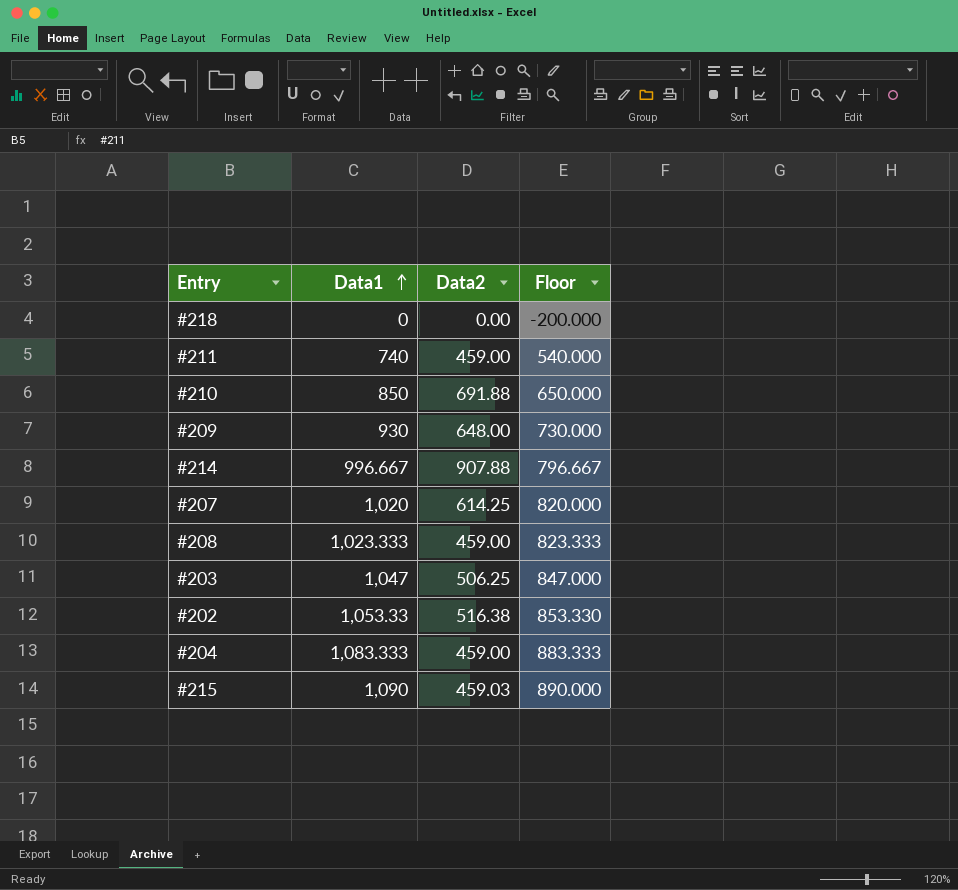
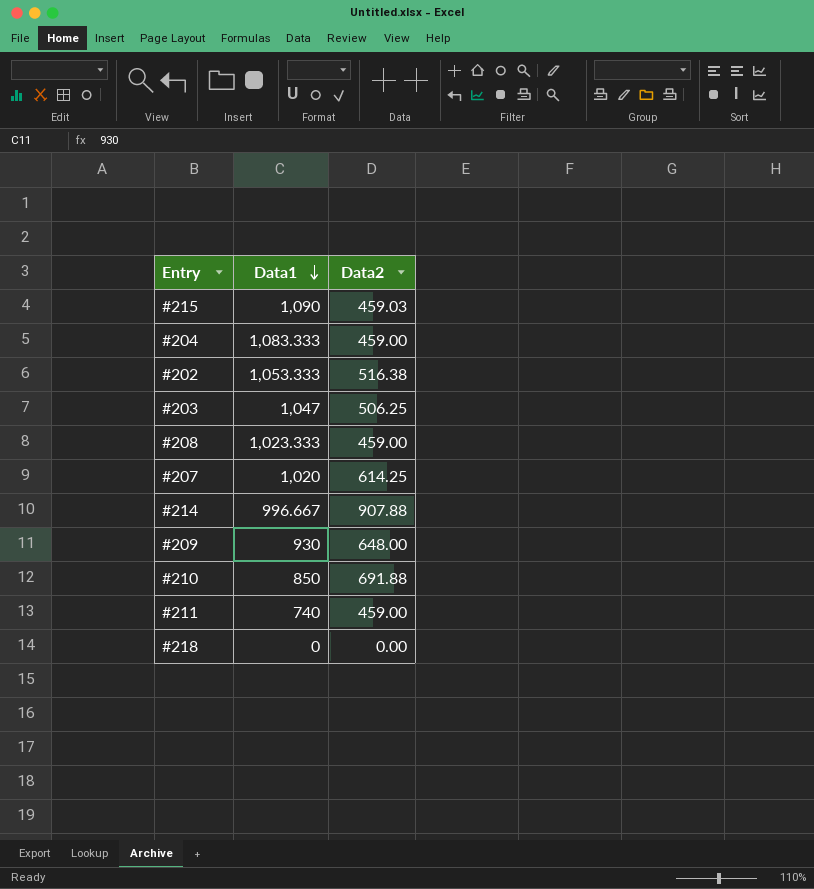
row order: Data1 ascending -> Data1 descending
column Floor | formula: [Data1] - 200 -> none
#202 | Data1: 1,053.33 -> 1,053.333

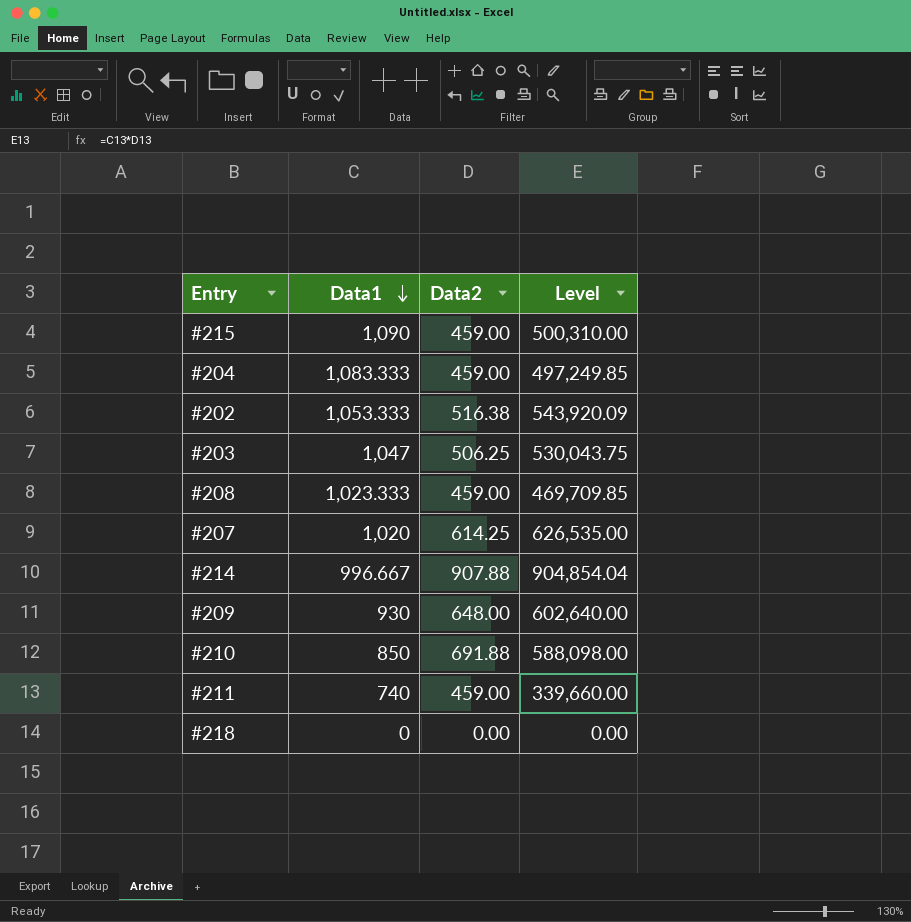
column Level | formula: none -> [Data1] * [Data2]
#215 | Data2: 459.03 -> 459.00

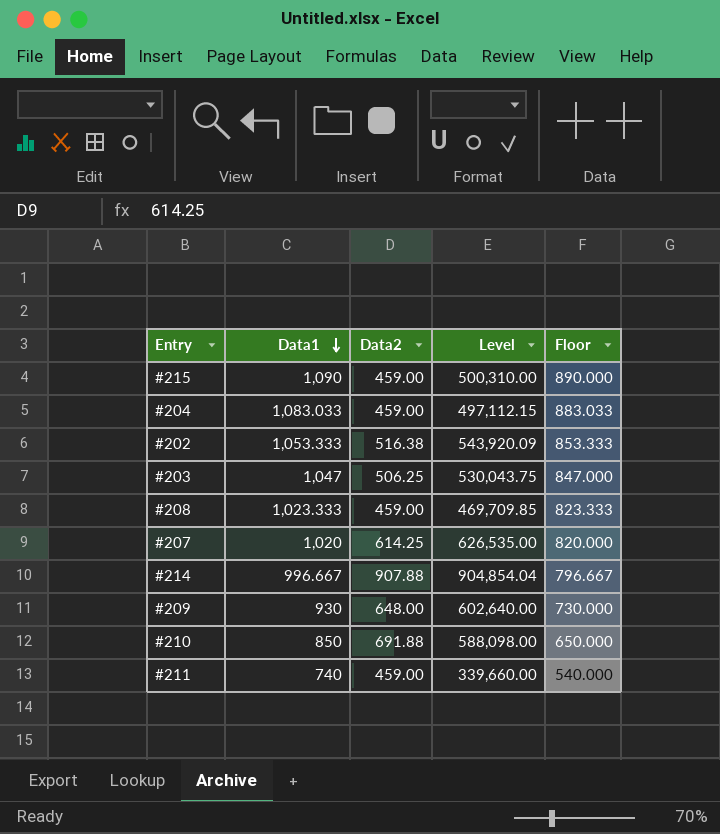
column Floor | formula: none -> [Data1] - 200
row #218: 0 | 0.00 | 0.00 -> none
#204 | Data1: 1,083.333 -> 1,083.033
#204 | Level: 497,249.85 -> 497,112.15

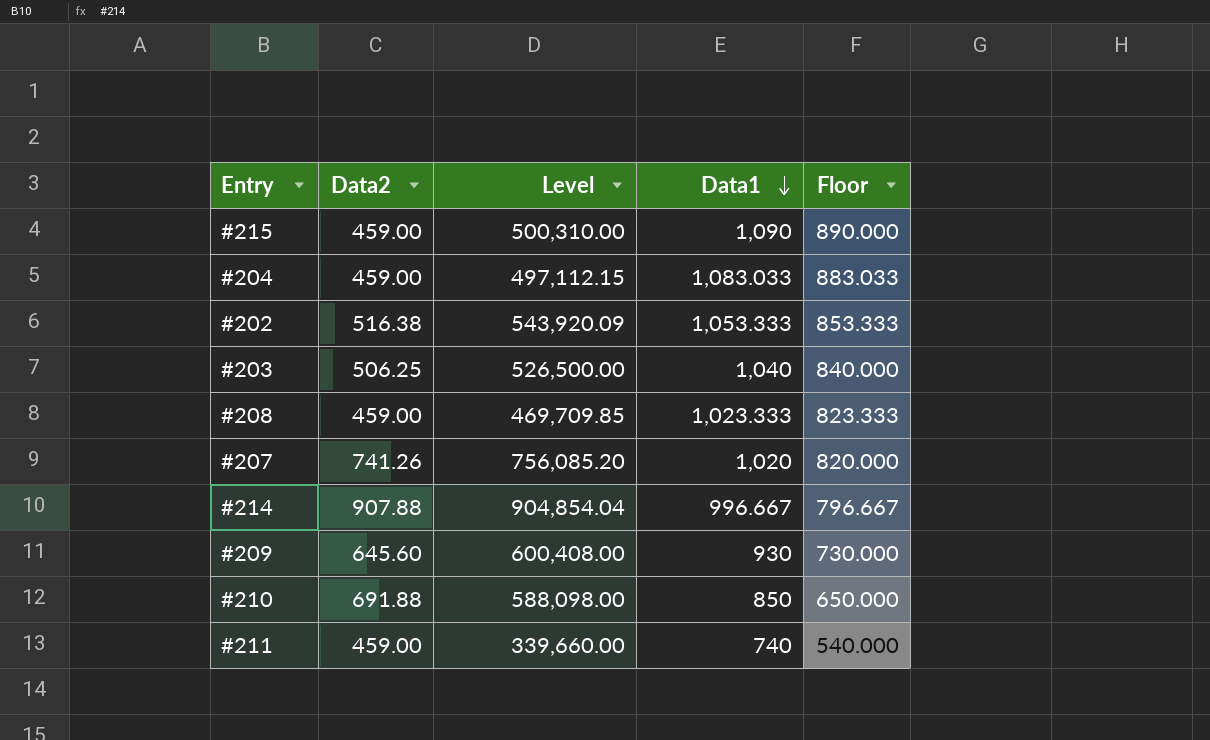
column Data1 | position: 2 -> 4
#203 | Level: 530,043.75 -> 526,500.00
#203 | Data1: 1,047 -> 1,040
#203 | Floor: 847.000 -> 840.000
#207 | Data2: 614.25 -> 741.26
#207 | Level: 626,535.00 -> 756,085.20
#209 | Data2: 648.00 -> 645.60
#209 | Level: 602,640.00 -> 600,408.00

